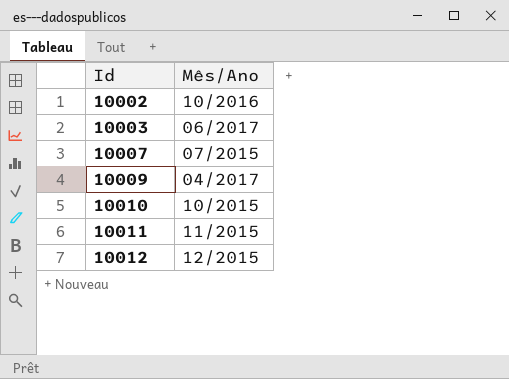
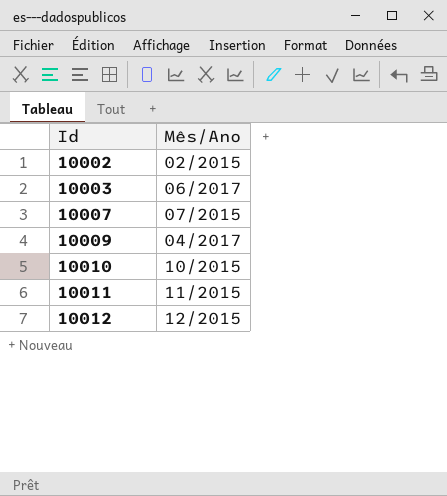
10002 | Mês/Ano: 10/2016 -> 02/2015

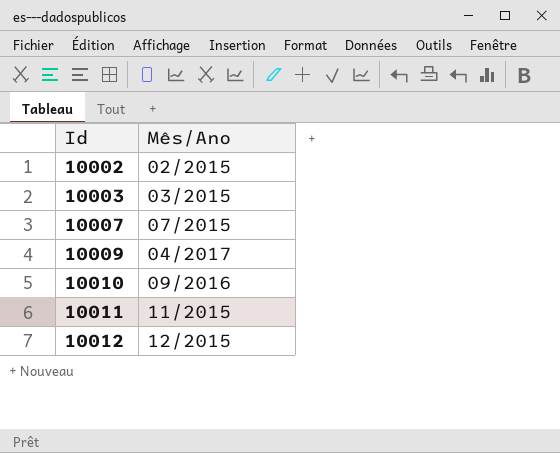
10003 | Mês/Ano: 06/2017 -> 03/2015
10010 | Mês/Ano: 10/2015 -> 09/2016

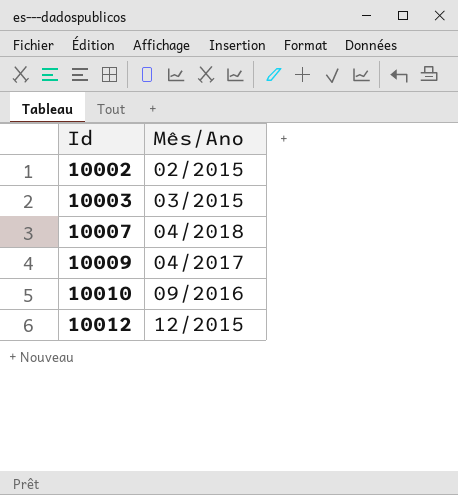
row 10011: 11/2015 -> none
10007 | Mês/Ano: 07/2015 -> 04/2018

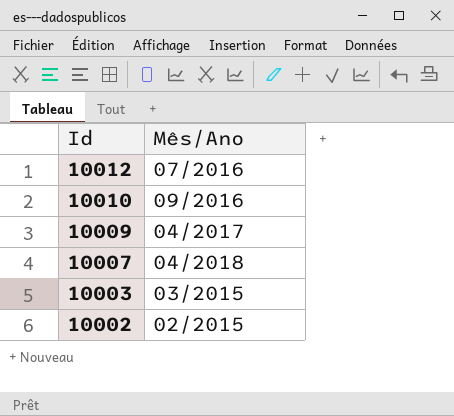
row order: Id ascending -> Id descending
10012 | Mês/Ano: 12/2015 -> 07/2016

